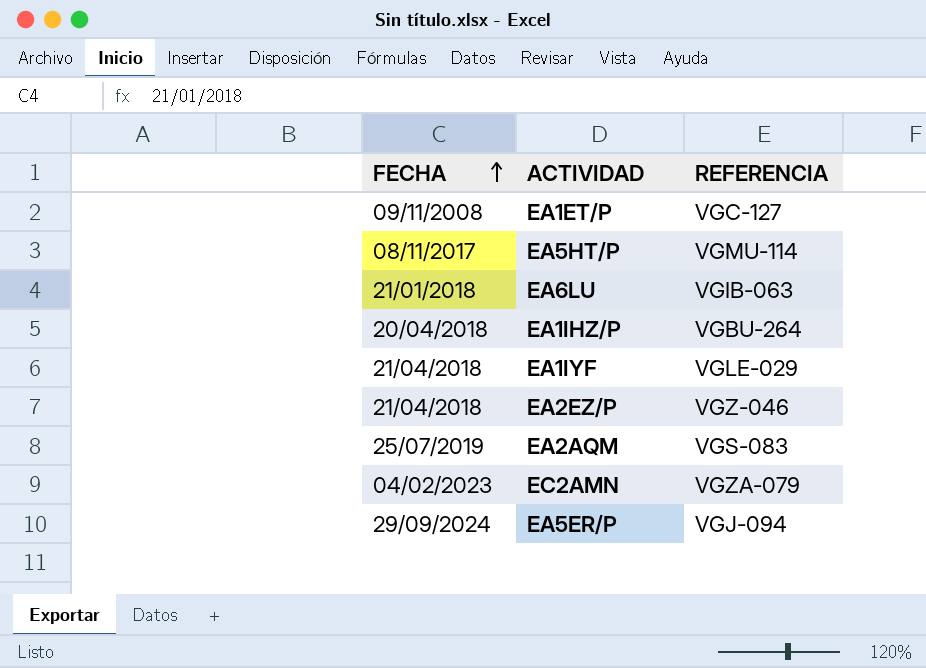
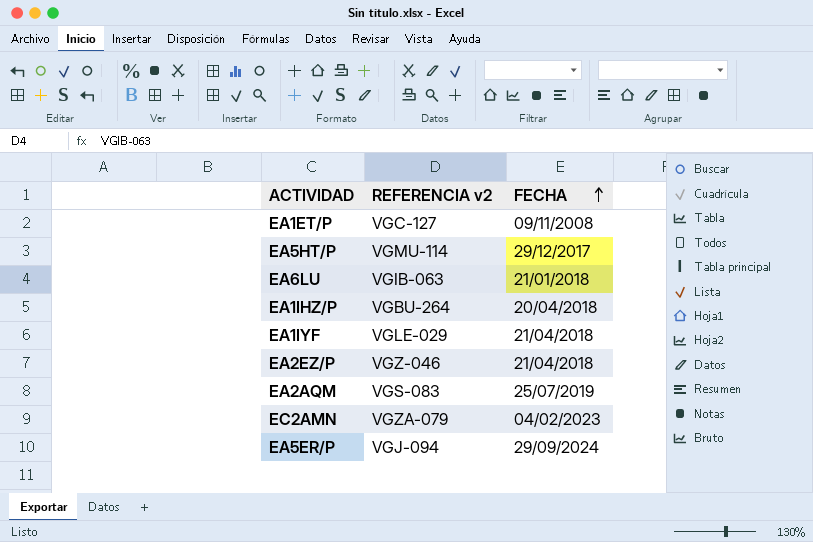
column name: REFERENCIA -> REFERENCIA v2
column FECHA | position: 1 -> 3
EA5HT/P | FECHA: 08/11/2017 -> 29/12/2017

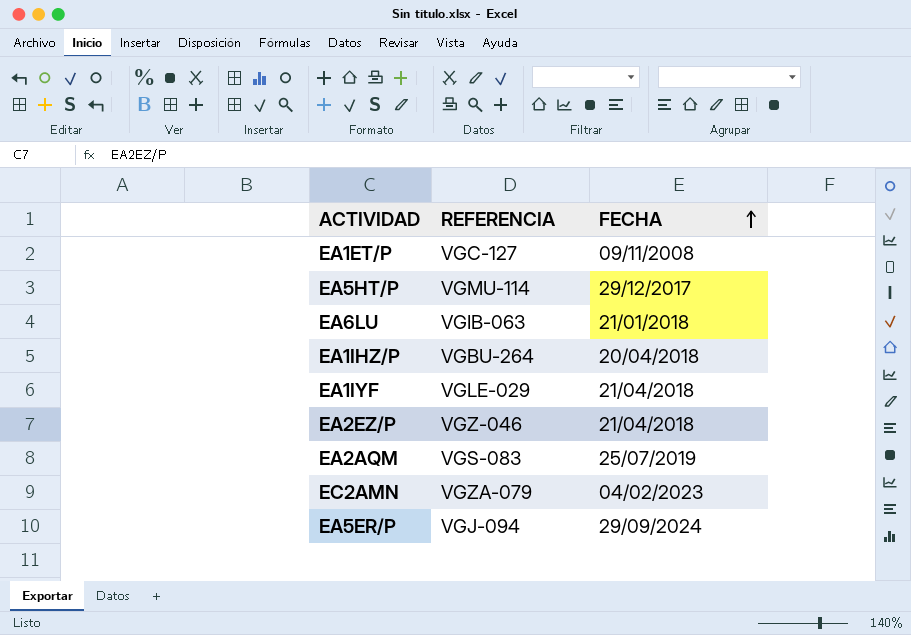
column name: REFERENCIA v2 -> REFERENCIA

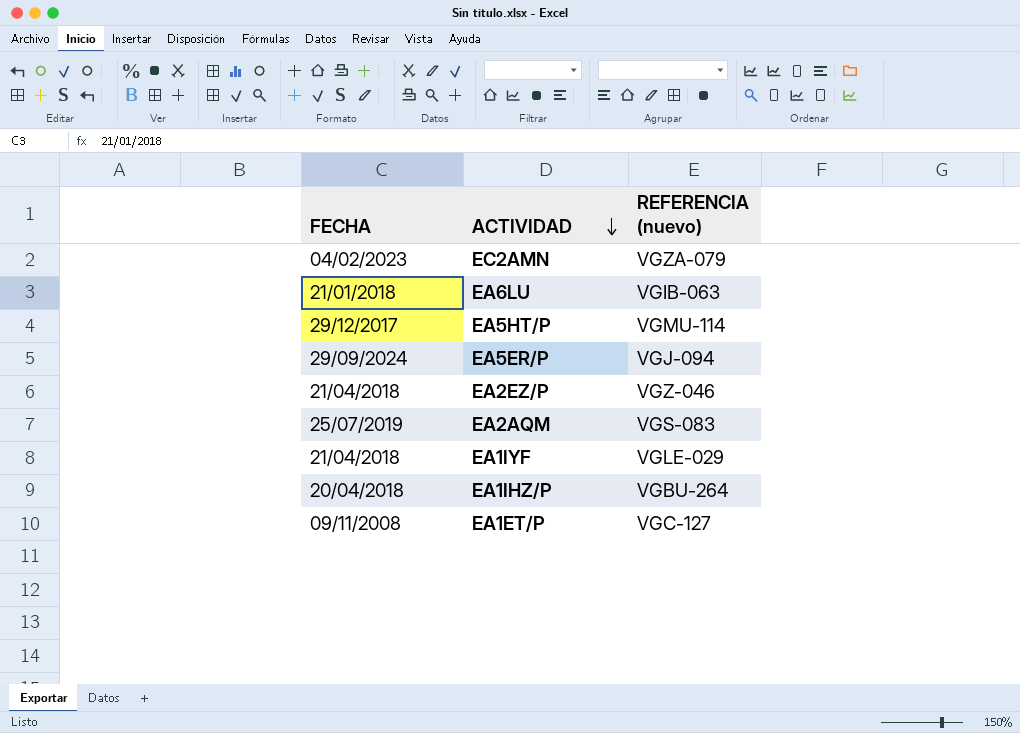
row order: FECHA ascending -> ACTIVIDAD descending
column FECHA | position: 3 -> 1
column name: REFERENCIA -> REFERENCIA (nuevo)

